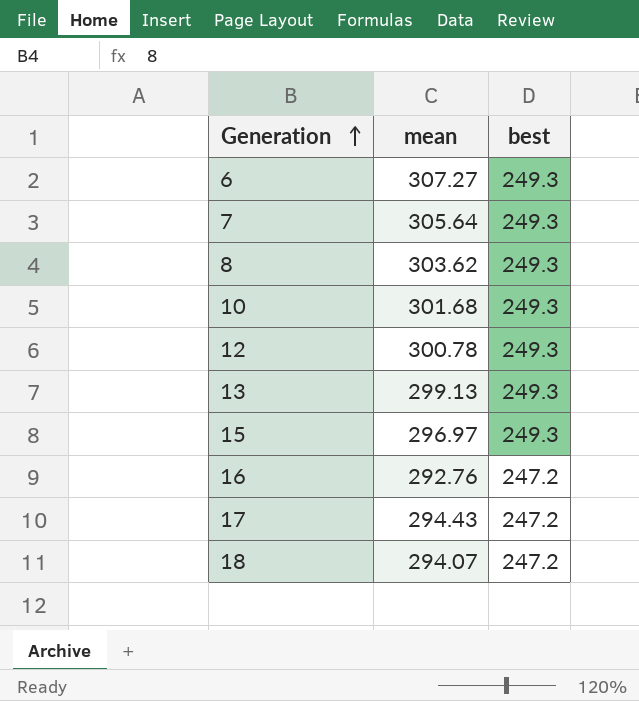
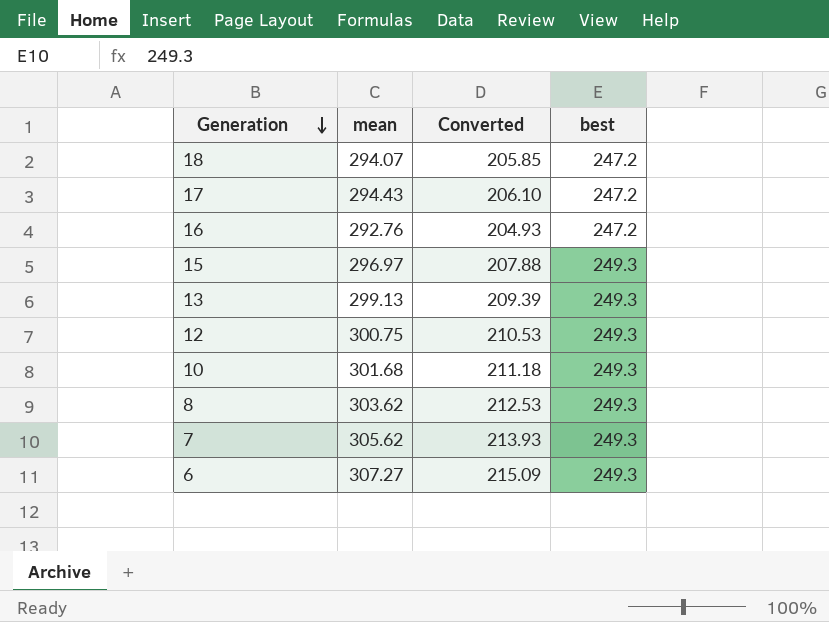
row order: Generation ascending -> Generation descending
column Converted | formula: none -> [mean] * 0.7
12 | mean: 300.78 -> 300.75
7 | mean: 305.64 -> 305.62

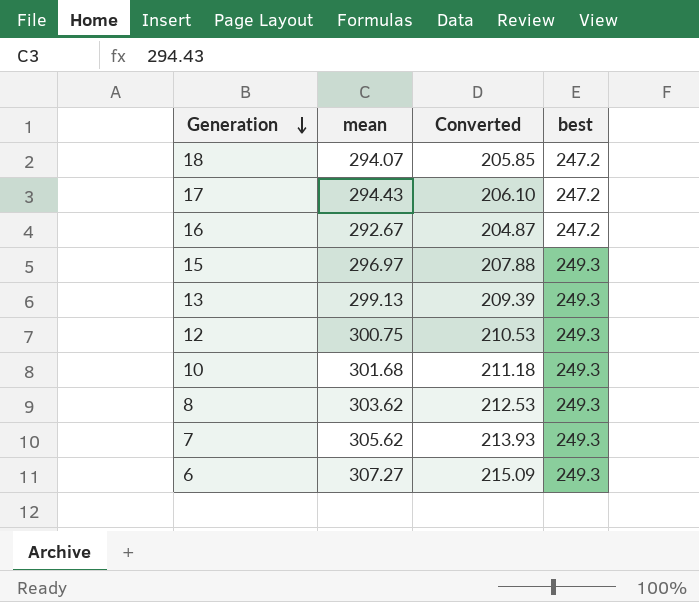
16 | mean: 292.76 -> 292.67
16 | Converted: 204.93 -> 204.87

